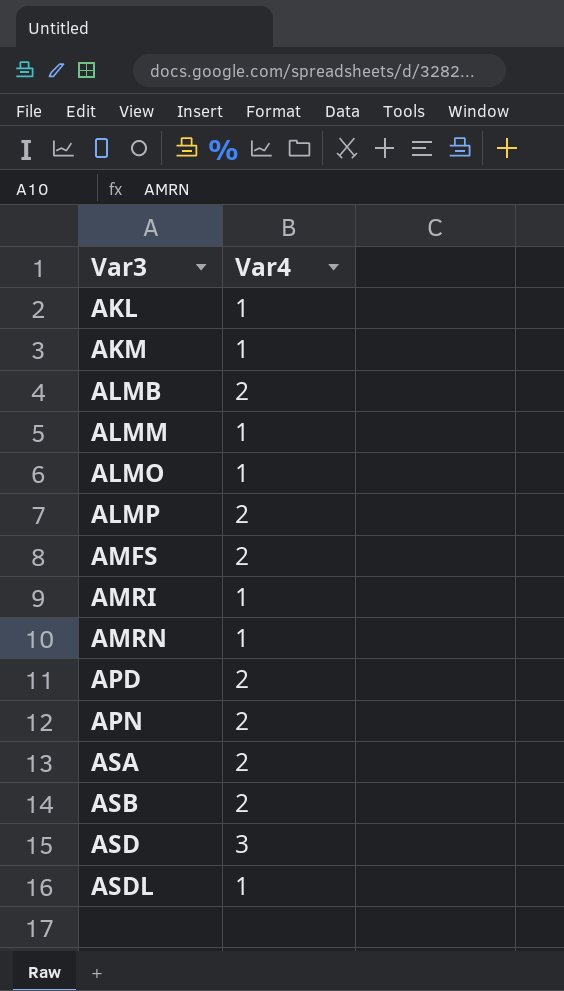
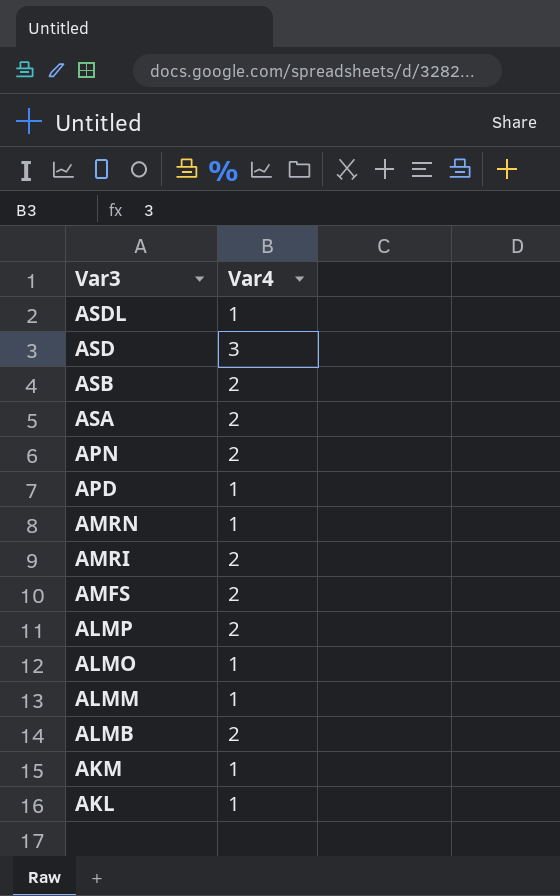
row order: Var3 ascending -> Var3 descending
APD | Var4: 2 -> 1
AMRI | Var4: 1 -> 2

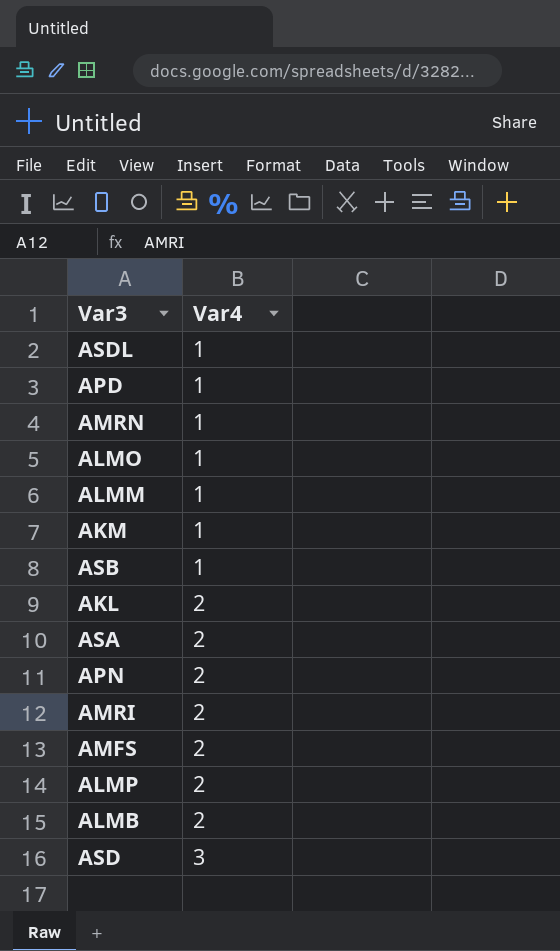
row order: Var3 descending -> Var4 ascending
ASB | Var4: 2 -> 1
AKL | Var4: 1 -> 2

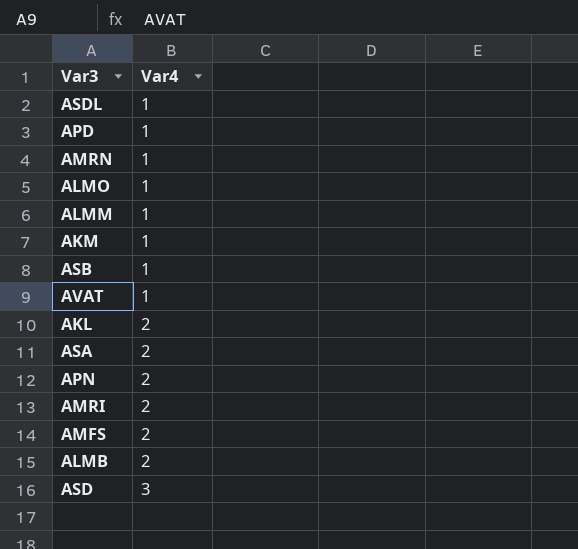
row ALMP: 2 -> none
row AVAT: none -> 1

